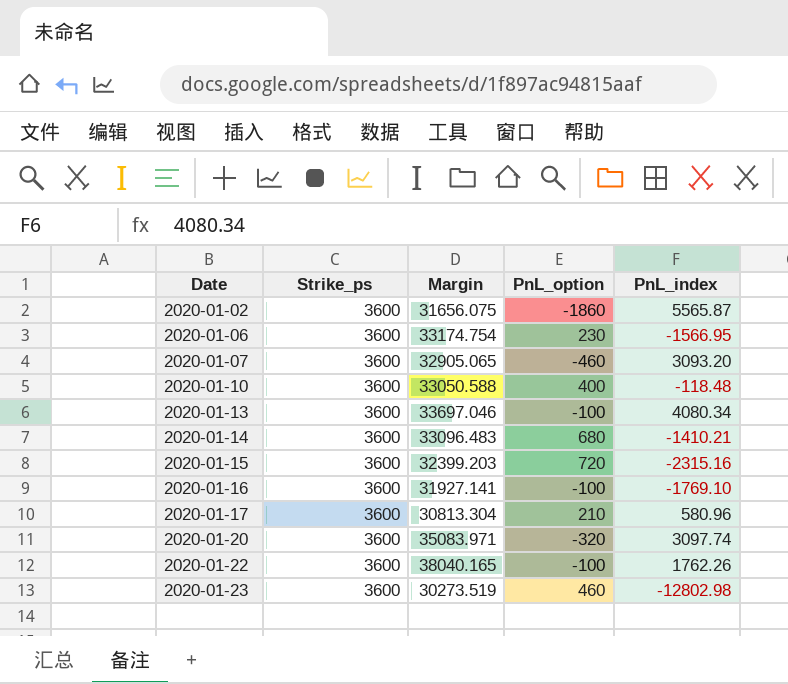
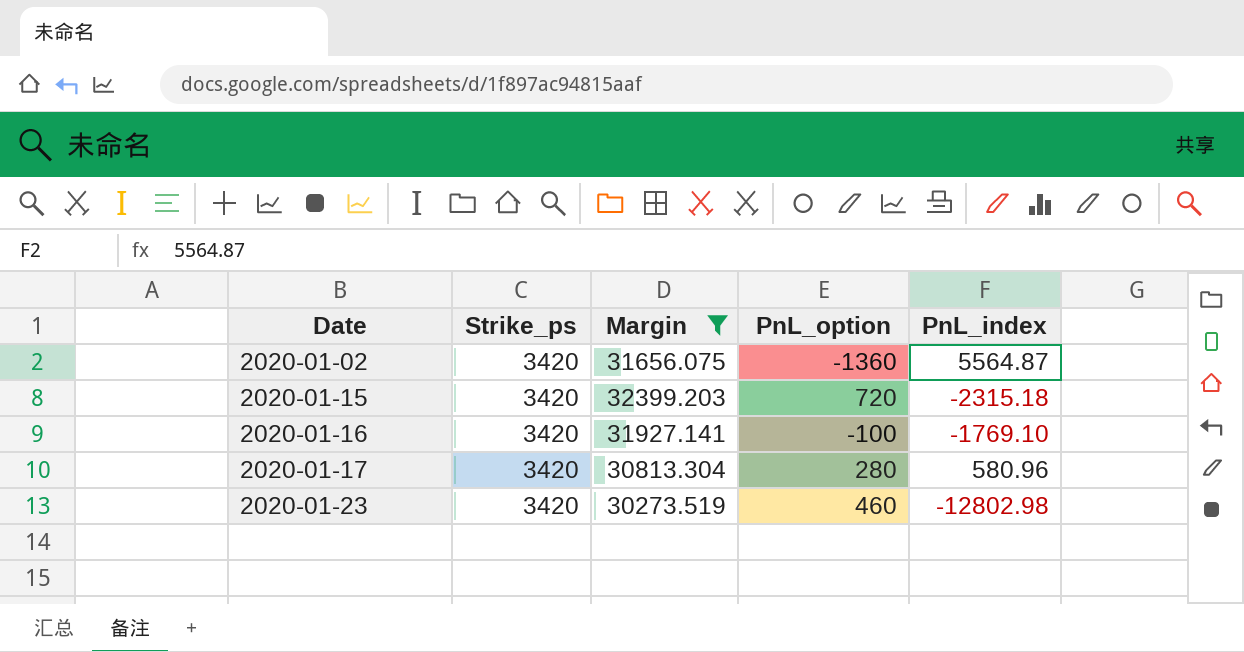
filter: none -> Margin <= 32399.203
2020-01-02 | Strike_ps: 3600 -> 3420
2020-01-02 | PnL_option: -1860 -> -1360
2020-01-02 | PnL_index: 5565.87 -> 5564.87
2020-01-15 | Strike_ps: 3600 -> 3420
2020-01-15 | PnL_index: -2315.16 -> -2315.18
2020-01-16 | Strike_ps: 3600 -> 3420
2020-01-17 | Strike_ps: 3600 -> 3420
2020-01-17 | PnL_option: 210 -> 280
2020-01-23 | Strike_ps: 3600 -> 3420

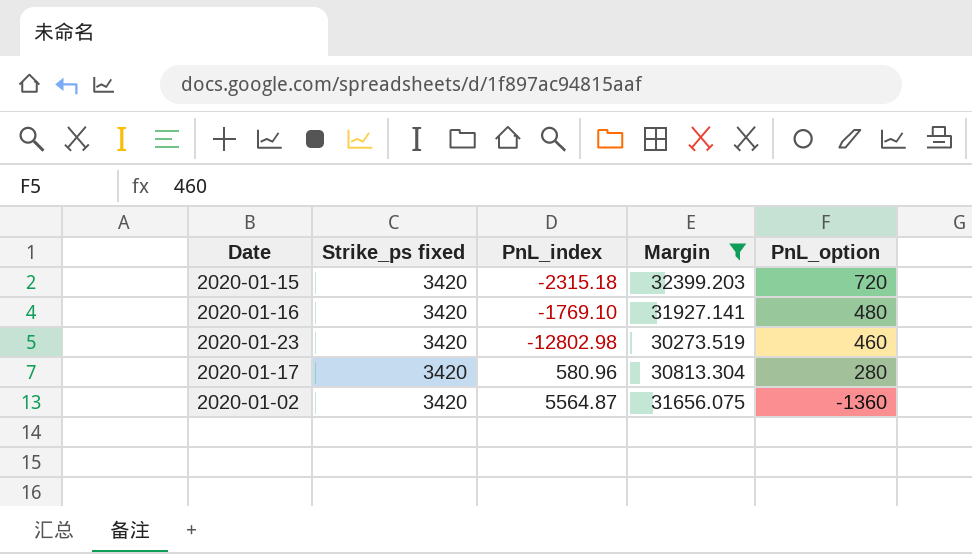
row order: Date ascending -> PnL_option descending
column name: Strike_ps -> Strike_ps fixed
column PnL_index | position: 5 -> 3
2020-01-16 | PnL_option: -100 -> 480

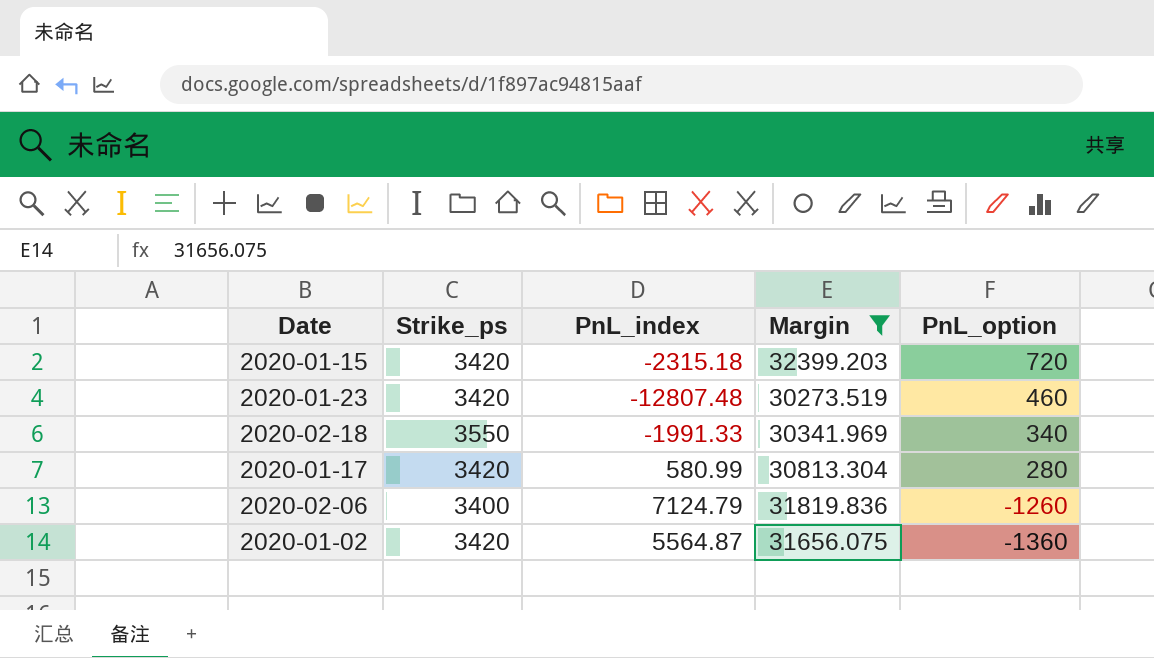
column name: Strike_ps fixed -> Strike_ps
row 2020-01-16: 3420 | -1769.10 | 31927.141 | 480 -> none
2020-01-23 | PnL_index: -12802.98 -> -12807.48
row 2020-02-18: none -> 3550 | -1991.33 | 30341.969 | 340
2020-01-17 | PnL_index: 580.96 -> 580.99
row 2020-02-06: none -> 3400 | 7124.79 | 31819.836 | -1260

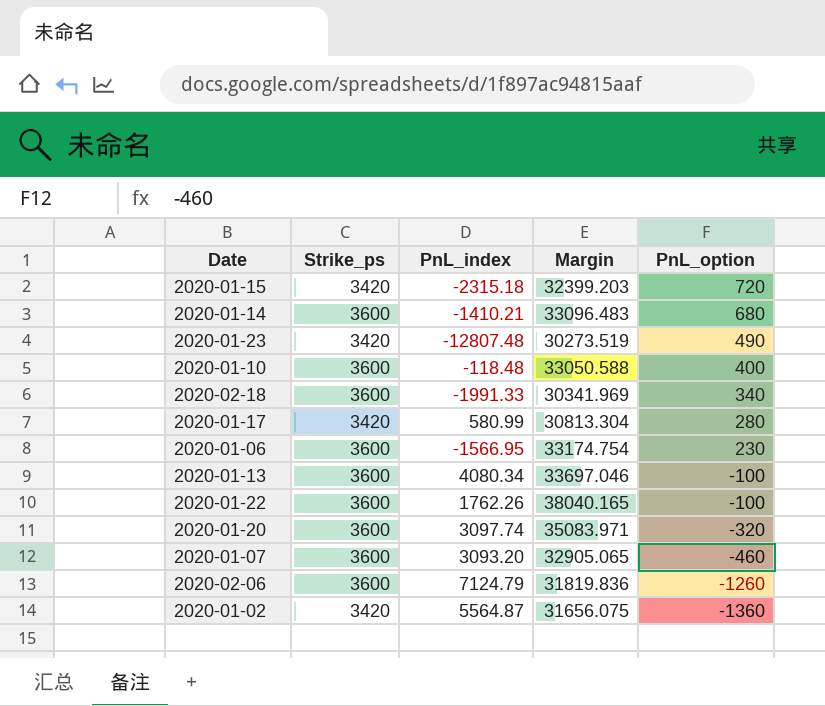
filter: Margin <= 32399.203 -> none
2020-01-23 | PnL_option: 460 -> 490
2020-02-18 | Strike_ps: 3550 -> 3600
2020-02-06 | Strike_ps: 3400 -> 3600

